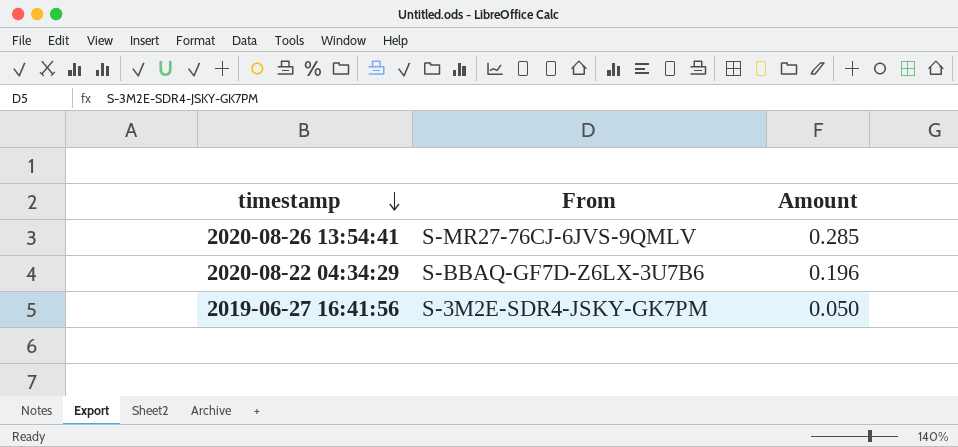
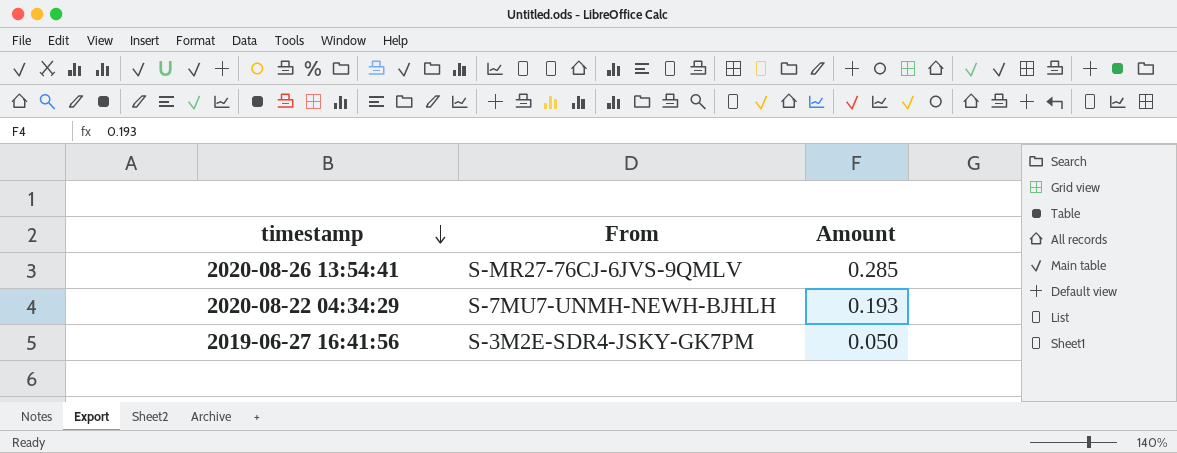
2020-08-22 04:34:29 | From: S-BBAQ-GF7D-Z6LX-3U7B6 -> S-7MU7-UNMH-NEWH-BJHLH
2020-08-22 04:34:29 | Amount: 0.196 -> 0.193

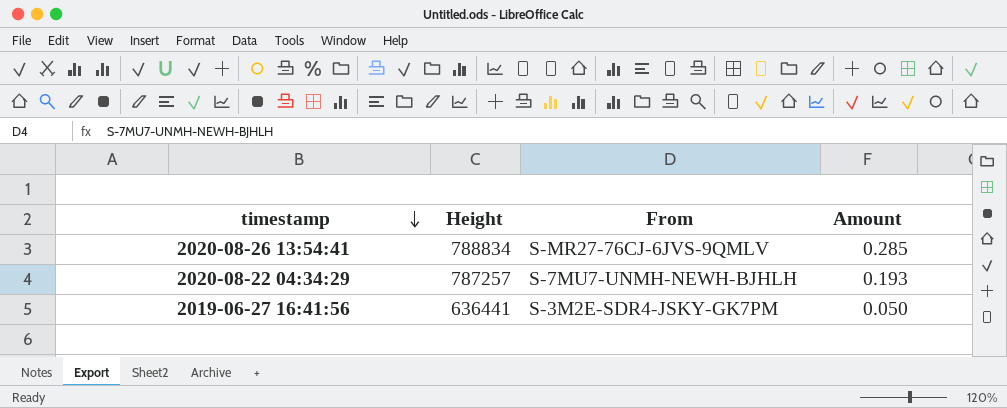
column Height | position: none -> 2

